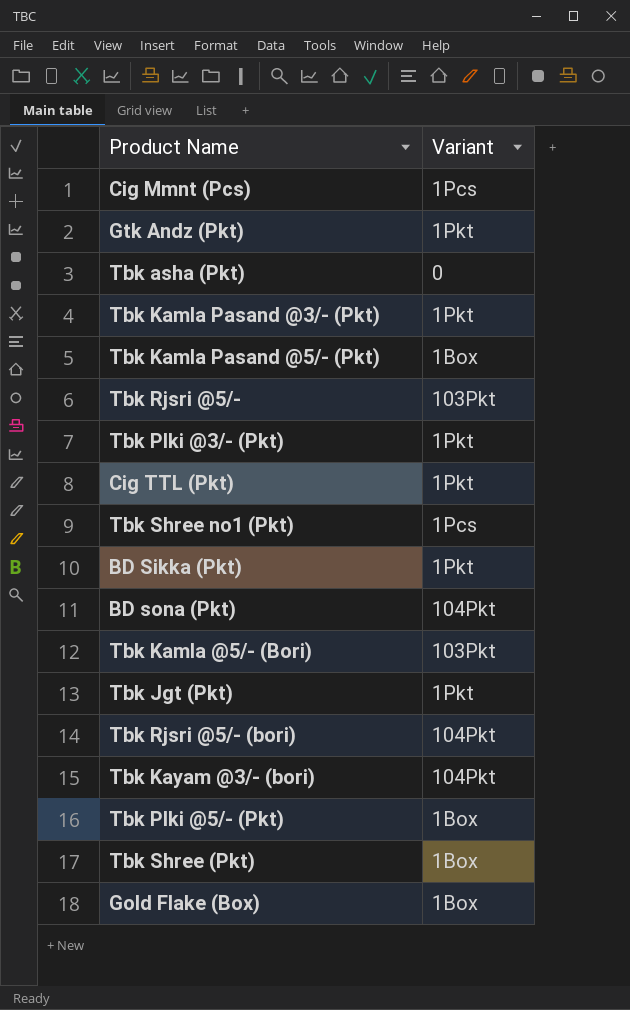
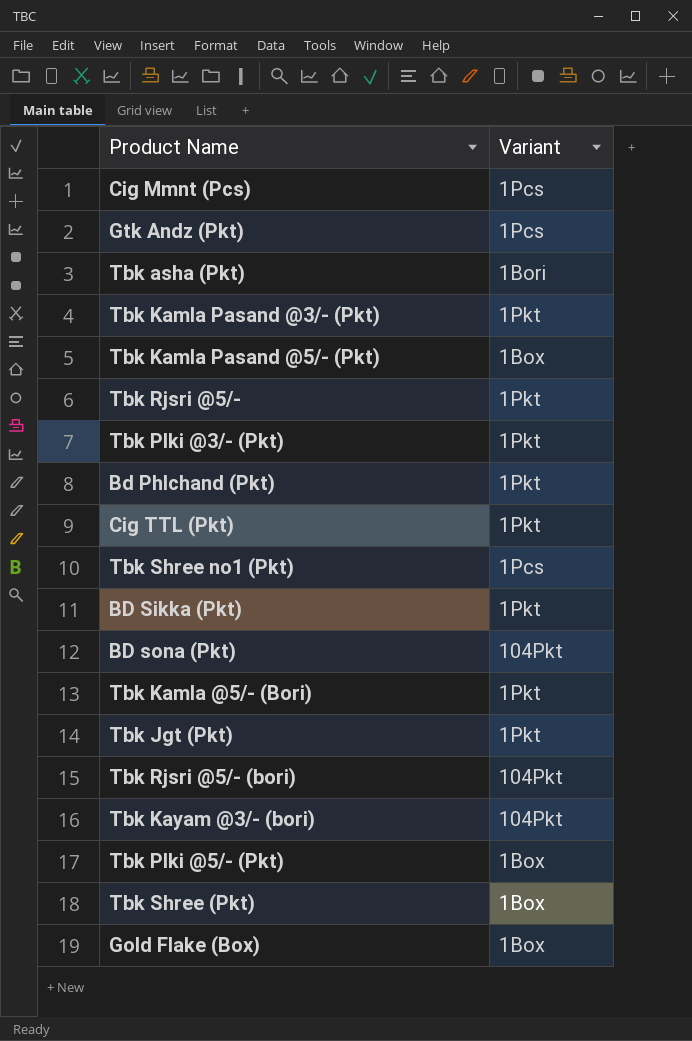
Gtk Andz (Pkt) | Variant: 1Pkt -> 1Pcs
Tbk asha (Pkt) | Variant: 0 -> 1Bori
Tbk Rjsri @5/- | Variant: 103Pkt -> 1Pkt
row Bd Phlchand (Pkt): none -> 1Pkt
Tbk Kamla @5/- (Bori) | Variant: 103Pkt -> 1Pkt

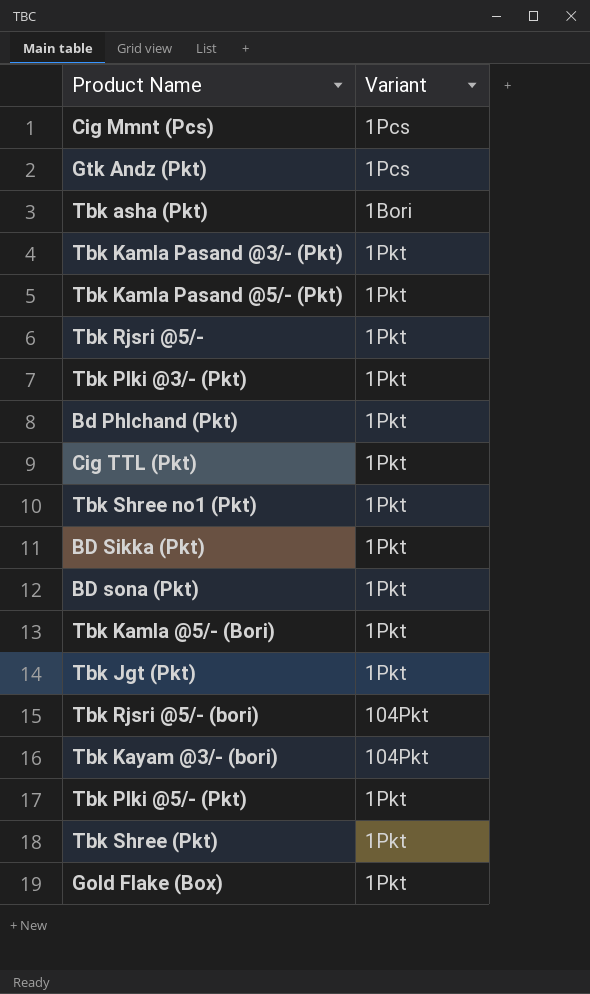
Tbk Kamla Pasand @5/- (Pkt) | Variant: 1Box -> 1Pkt
Tbk Shree no1 (Pkt) | Variant: 1Pcs -> 1Pkt
BD sona (Pkt) | Variant: 104Pkt -> 1Pkt
Tbk Plki @5/- (Pkt) | Variant: 1Box -> 1Pkt
Tbk Shree (Pkt) | Variant: 1Box -> 1Pkt
Gold Flake (Box) | Variant: 1Box -> 1Pkt

